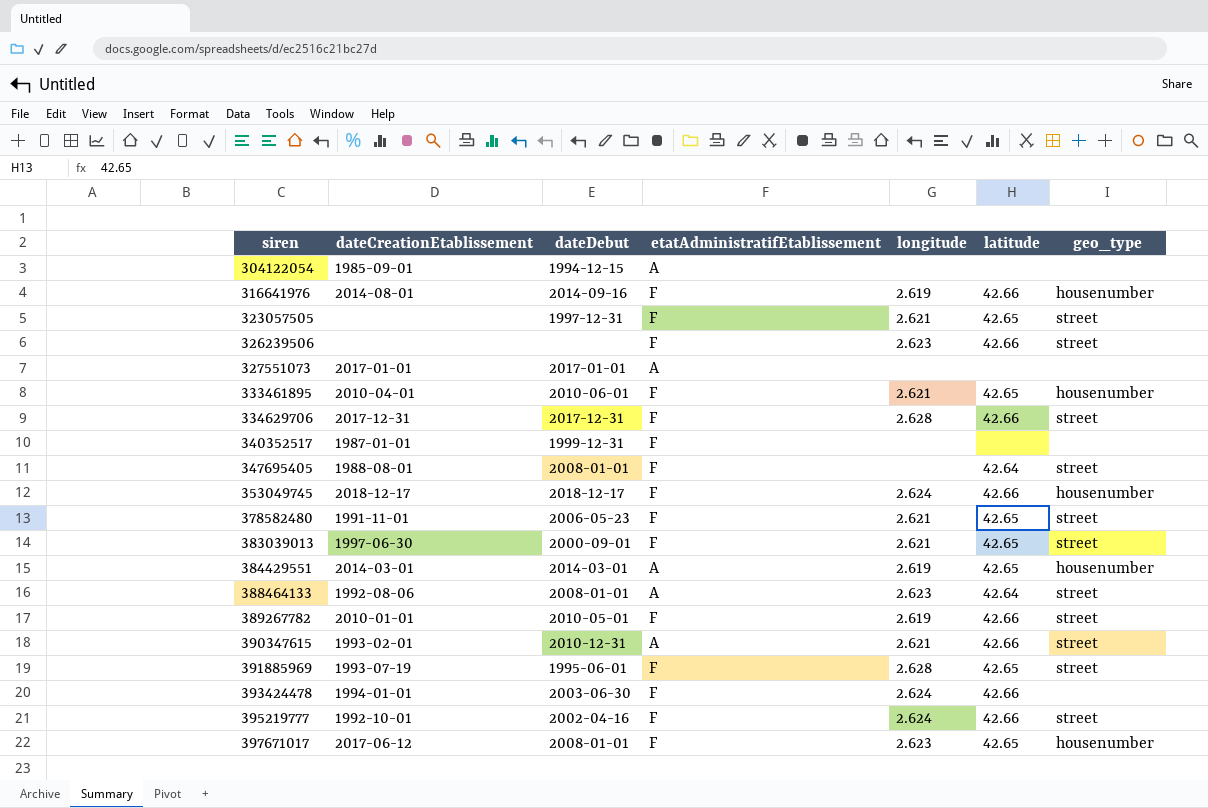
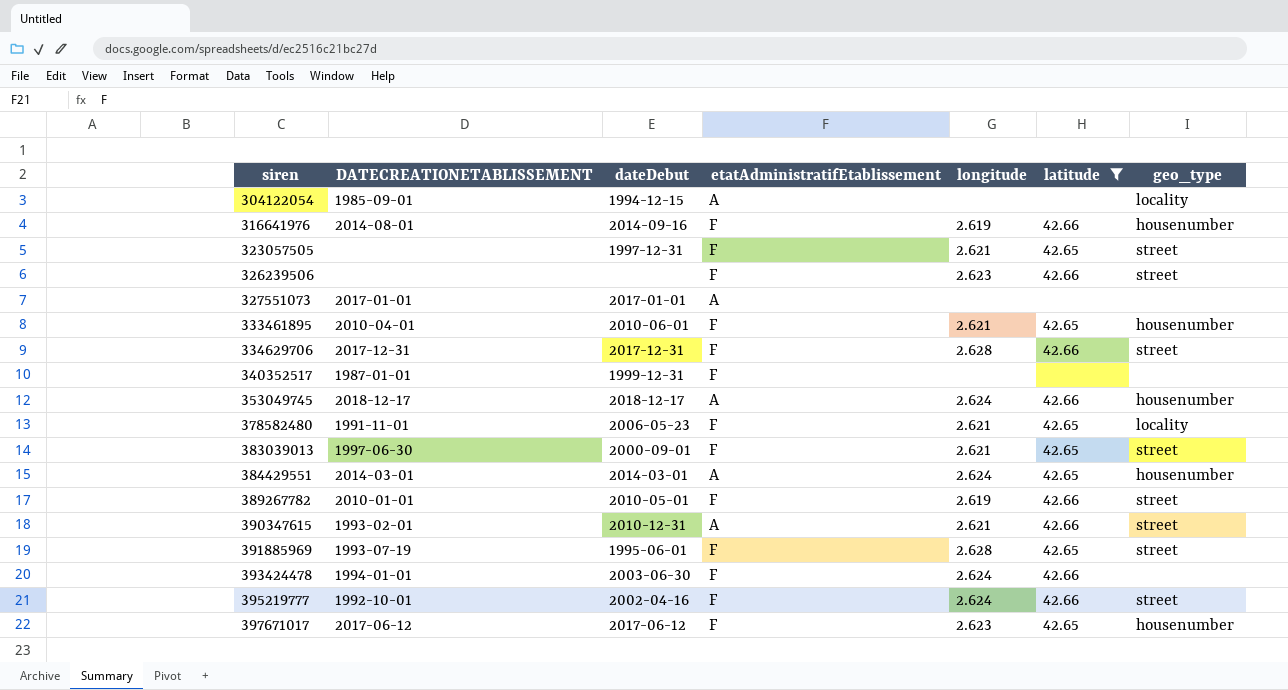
filter: none -> latitude != 42.64
column name: dateCreationEtablissement -> DATECREATIONETABLISSEMENT
304122054 | geo_type: none -> locality
353049745 | etatAdministratifEtablissement: F -> A
378582480 | geo_type: street -> locality
384429551 | longitude: 2.619 -> 2.624
397671017 | dateDebut: 2008-01-01 -> 2017-06-12

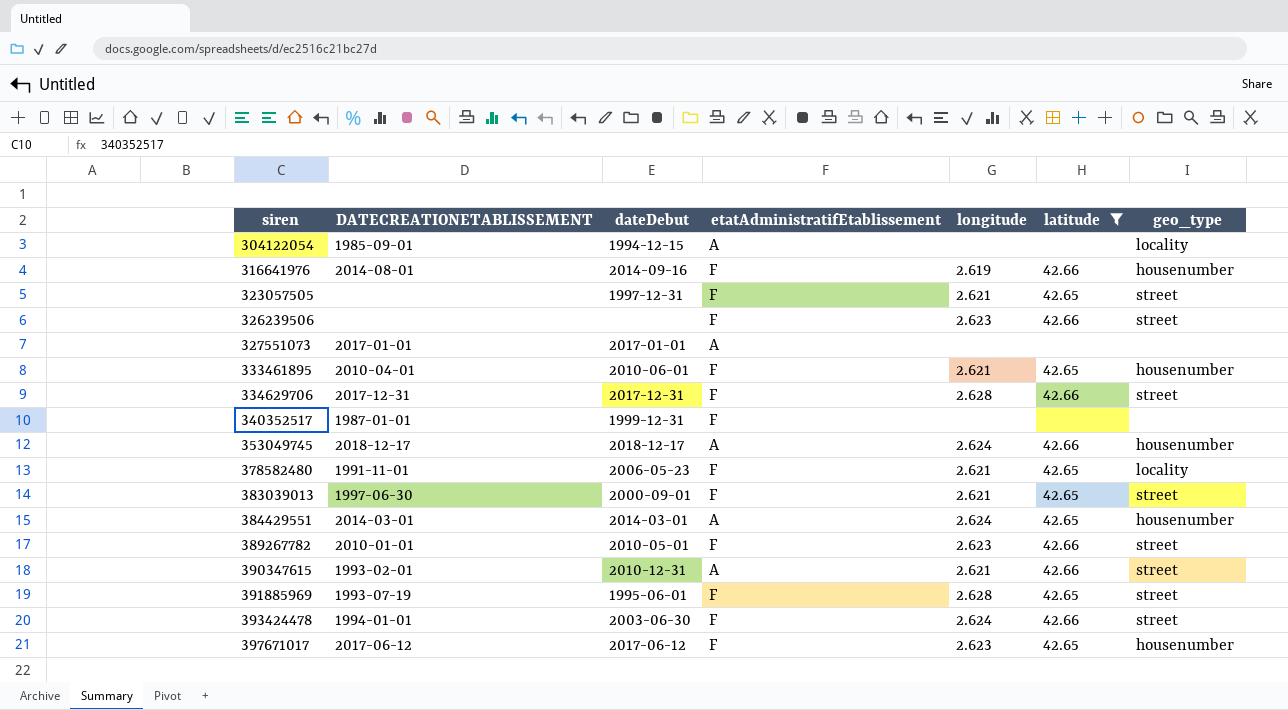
row 395219777: 1992-10-01 | 2002-04-16 | F | 2.624 | 42.66 | street -> none
389267782 | longitude: 2.619 -> 2.623
393424478 | geo_type: none -> street

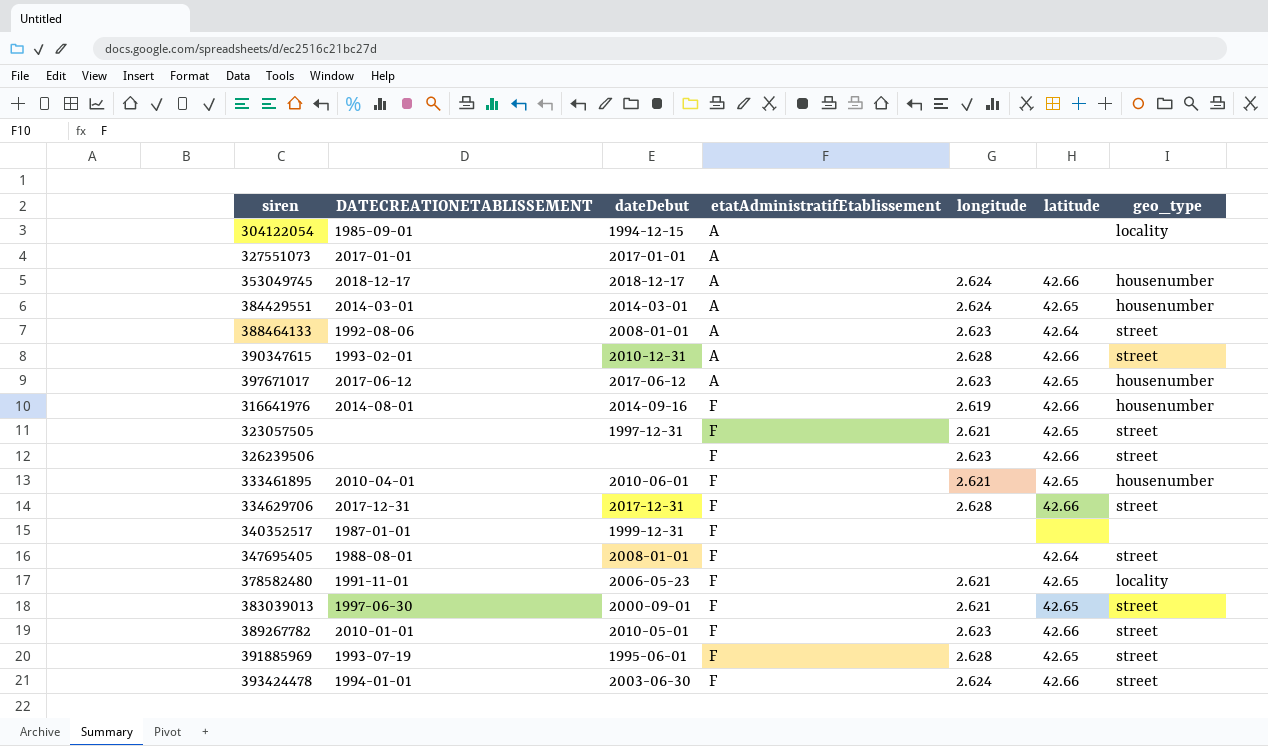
filter: latitude != 42.64 -> none
row order: siren ascending -> etatAdministratifEtablissement ascending
390347615 | longitude: 2.621 -> 2.628
397671017 | etatAdministratifEtablissement: F -> A

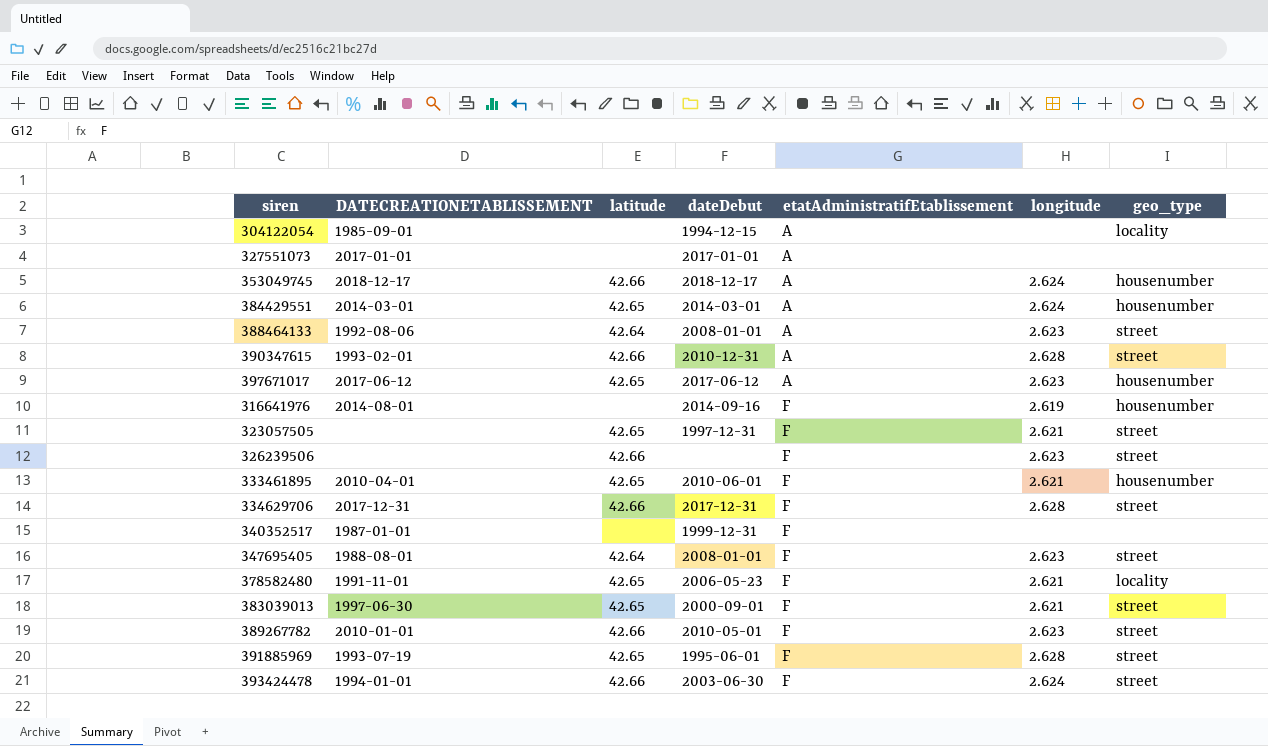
column latitude | position: 6 -> 3
316641976 | latitude: 42.66 -> none
347695405 | longitude: none -> 2.623

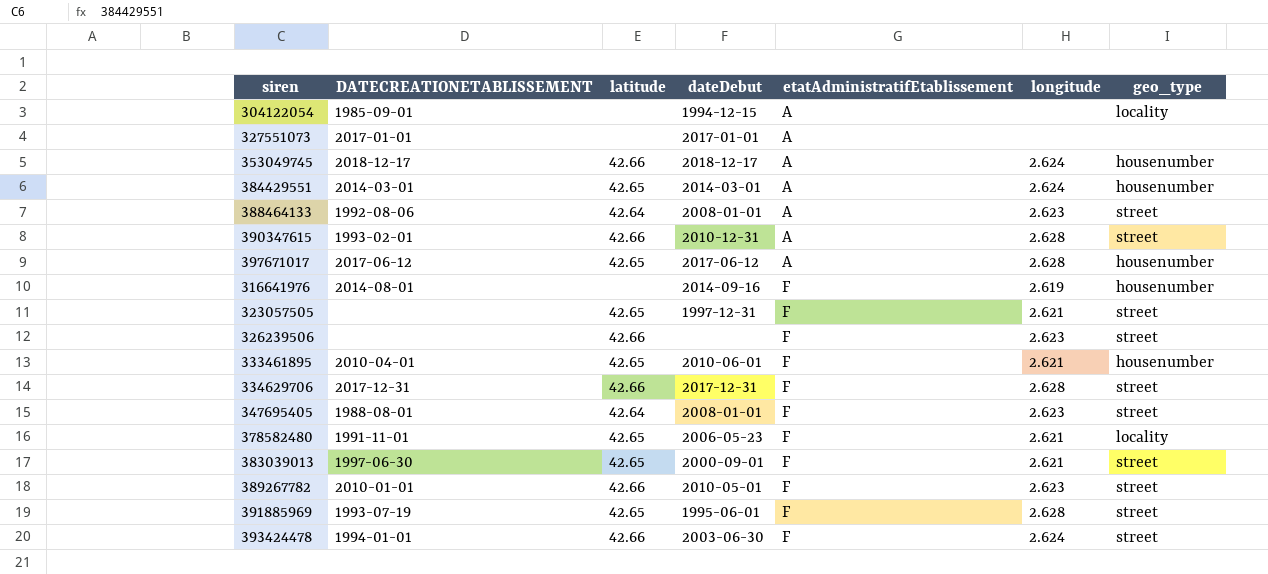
row 340352517: 1987-01-01 | none | 1999-12-31 | F | none | none -> none
397671017 | longitude: 2.623 -> 2.628

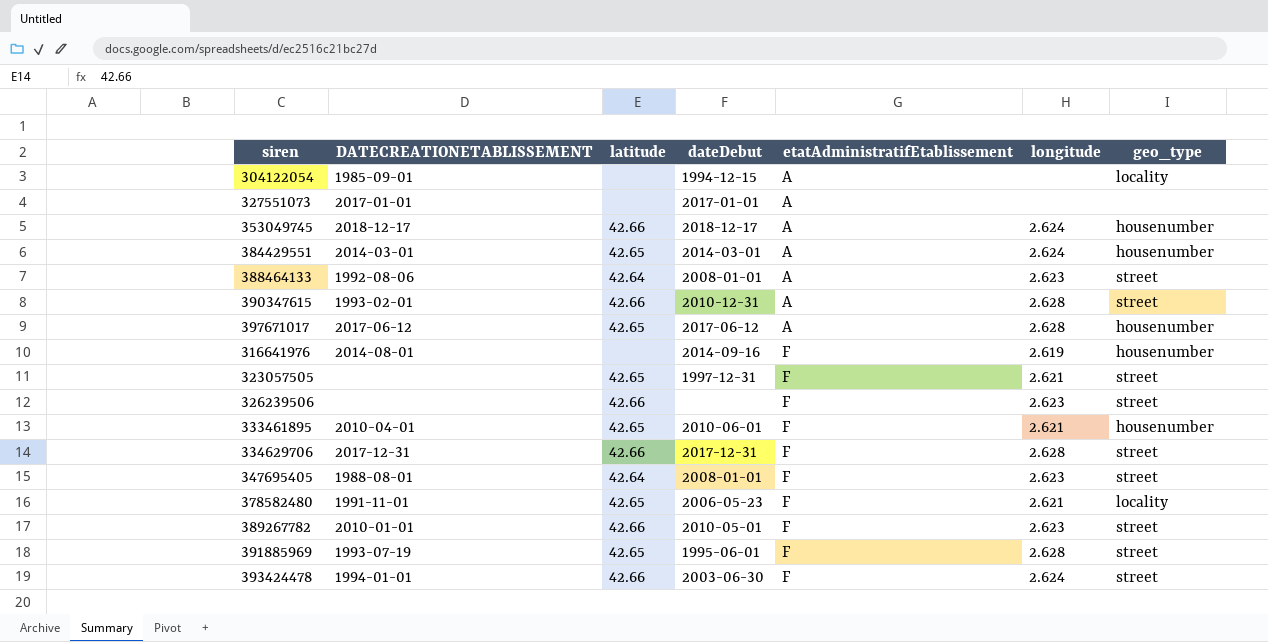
row 383039013: 1997-06-30 | 42.65 | 2000-09-01 | F | 2.621 | street -> none

